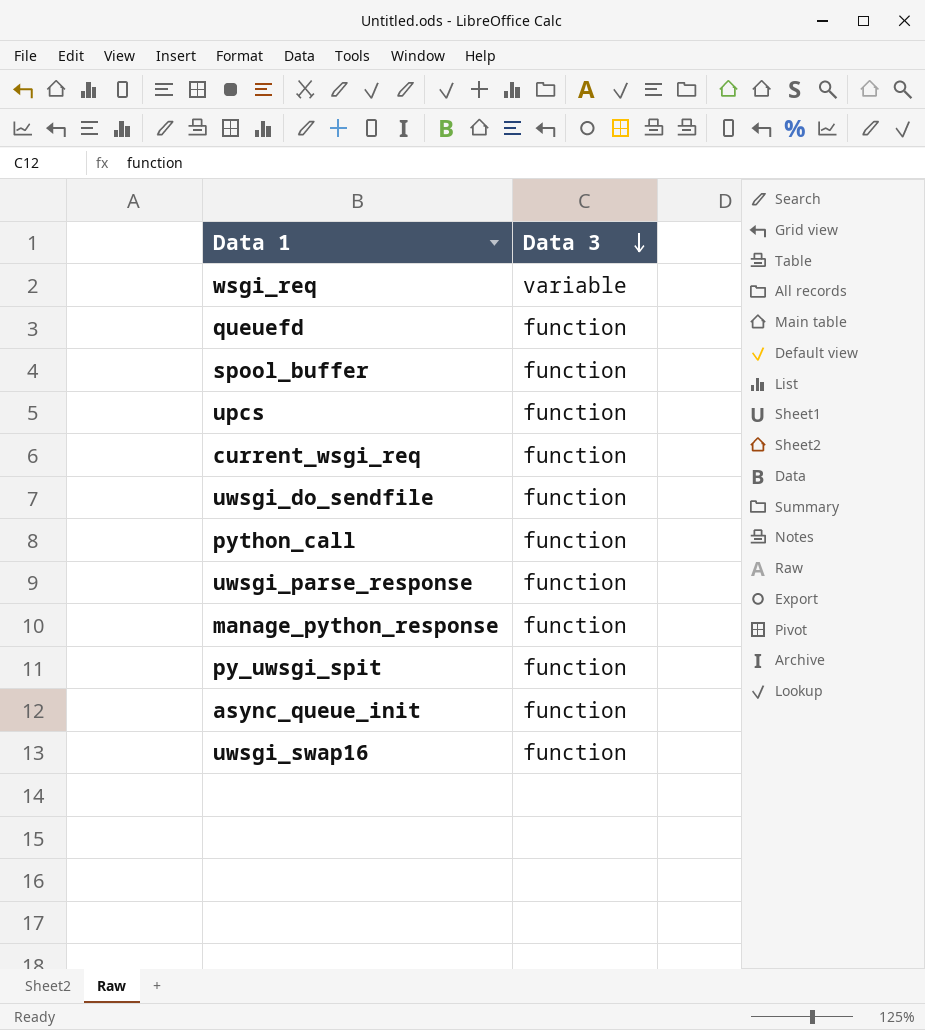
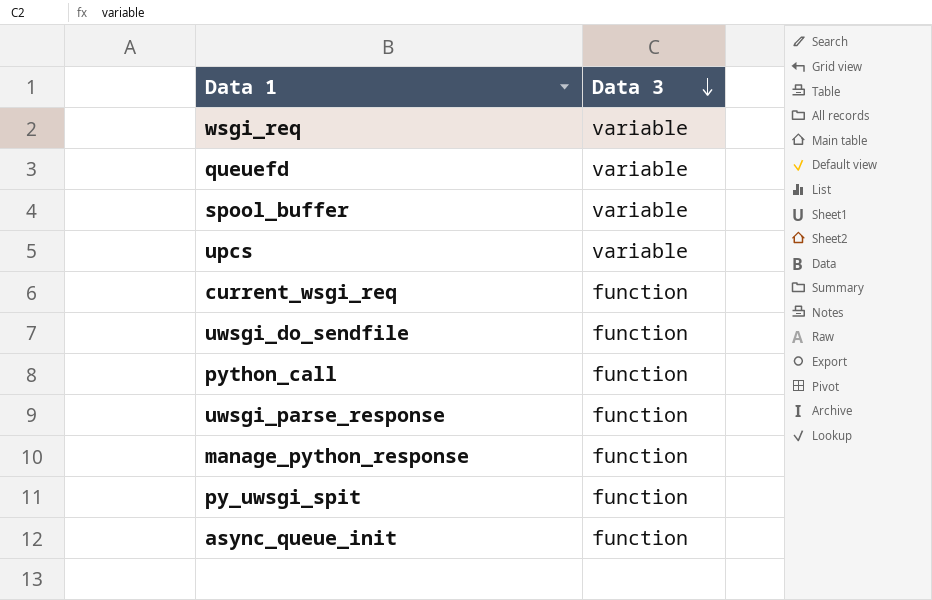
row uwsgi_swap16: function -> none
queuefd | Data 3: function -> variable
spool_buffer | Data 3: function -> variable
upcs | Data 3: function -> variable

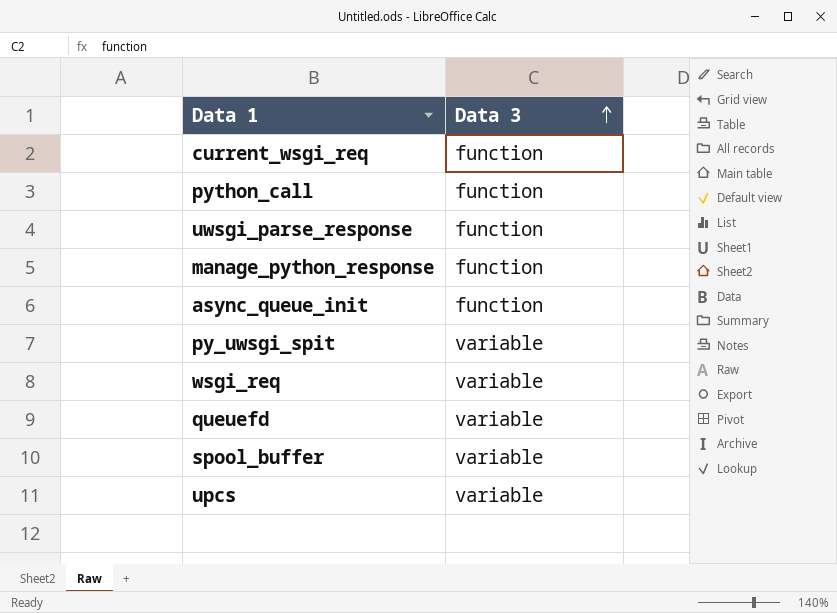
row order: Data 3 descending -> Data 3 ascending
row uwsgi_do_sendfile: function -> none
py_uwsgi_spit | Data 3: function -> variable

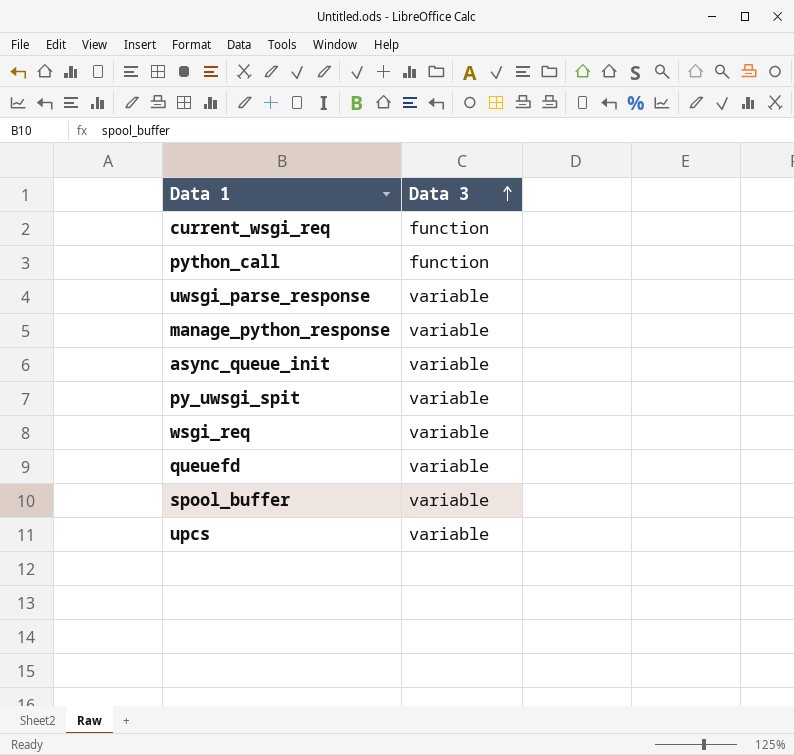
uwsgi_parse_response | Data 3: function -> variable
manage_python_response | Data 3: function -> variable
async_queue_init | Data 3: function -> variable

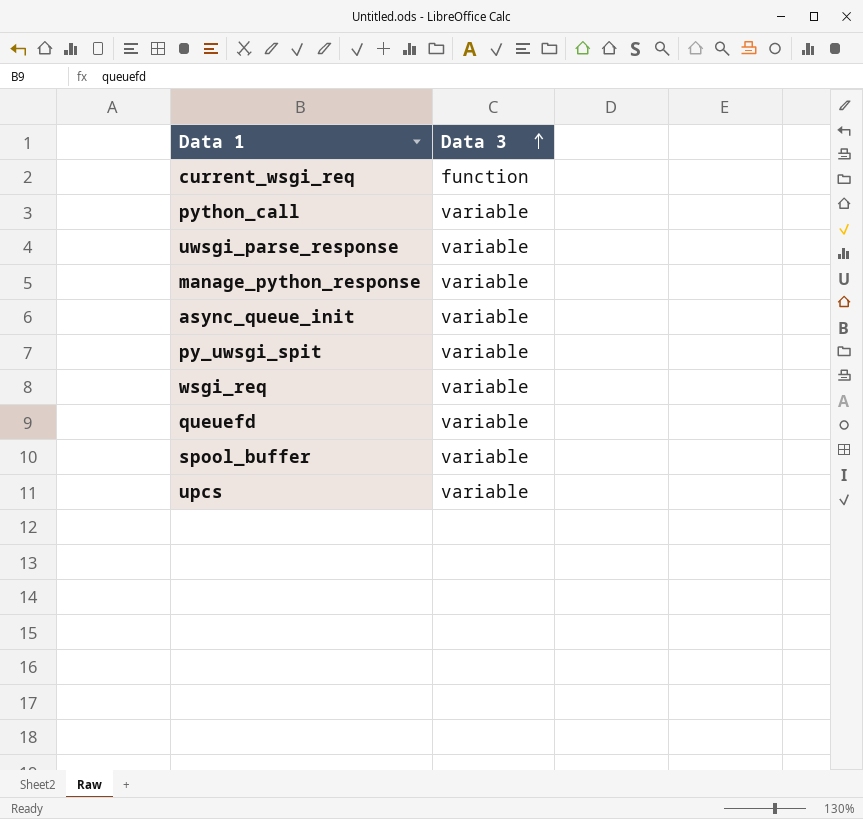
python_call | Data 3: function -> variable

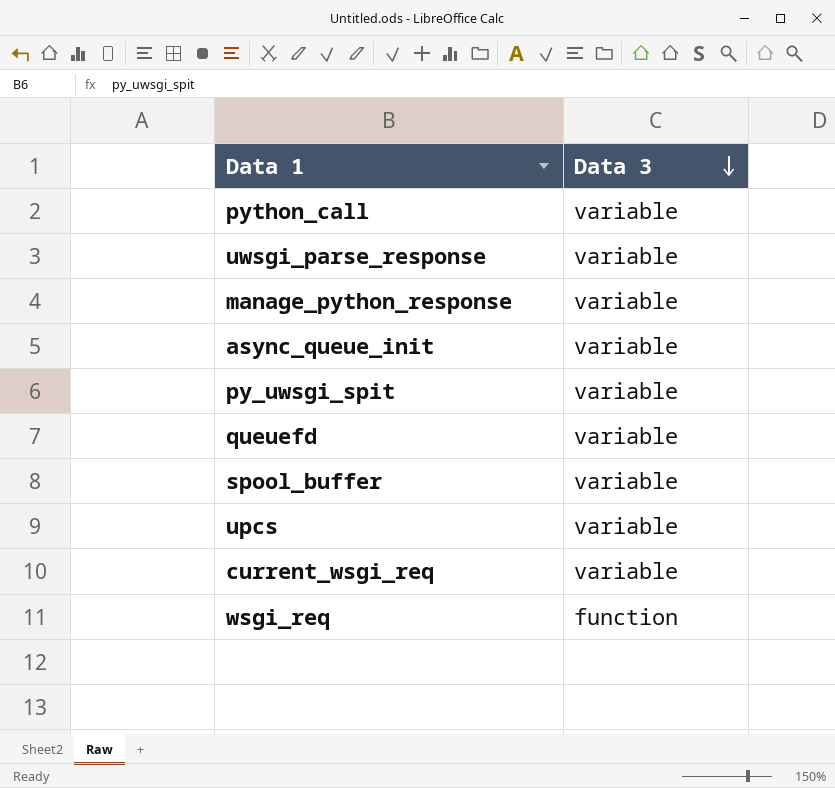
row order: Data 3 ascending -> Data 3 descending
current_wsgi_req | Data 3: function -> variable
wsgi_req | Data 3: variable -> function

